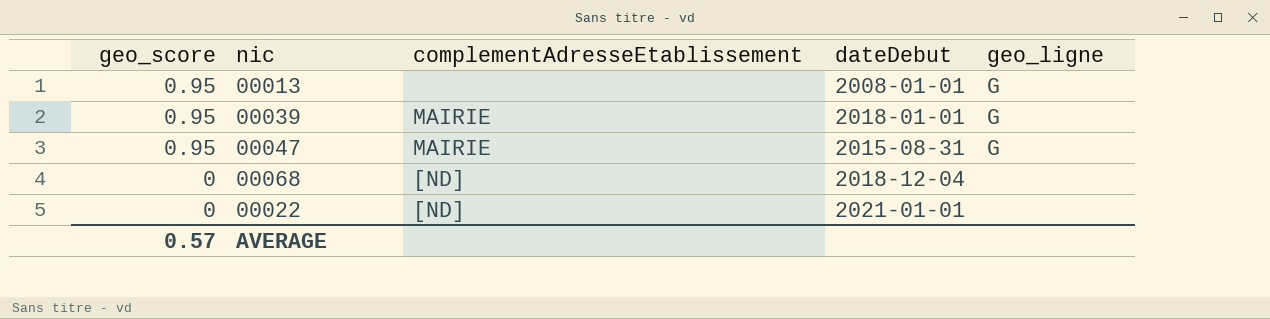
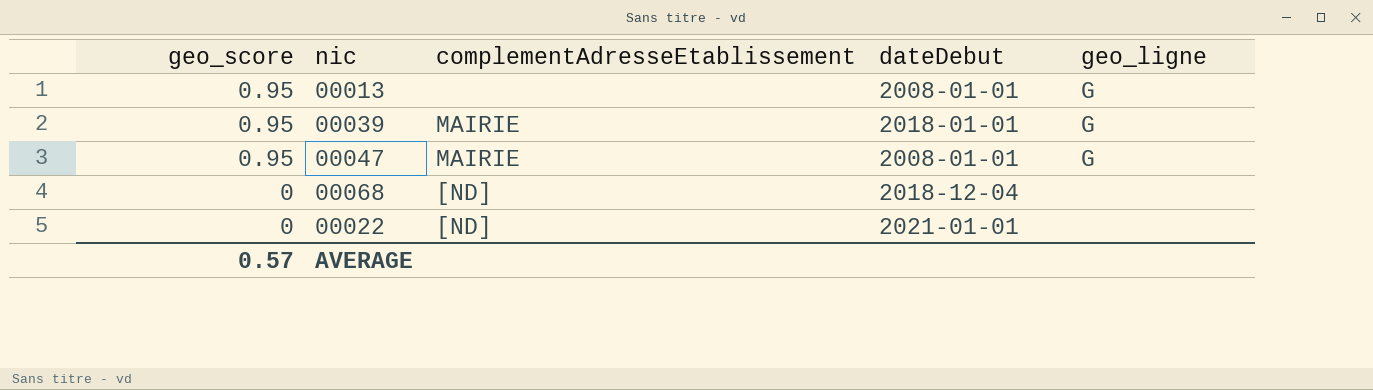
00047 | dateDebut: 2015-08-31 -> 2008-01-01

